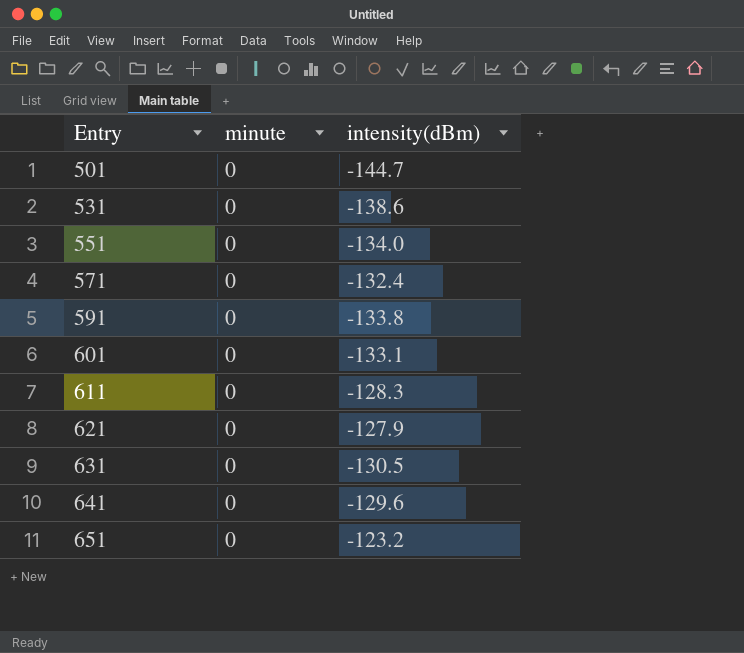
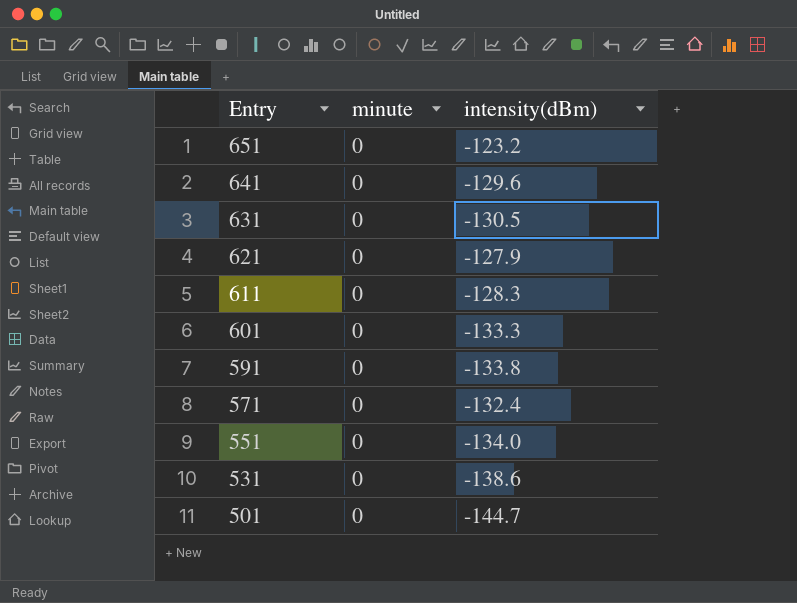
row order: Entry ascending -> Entry descending
601 | intensity(dBm): -133.1 -> -133.3

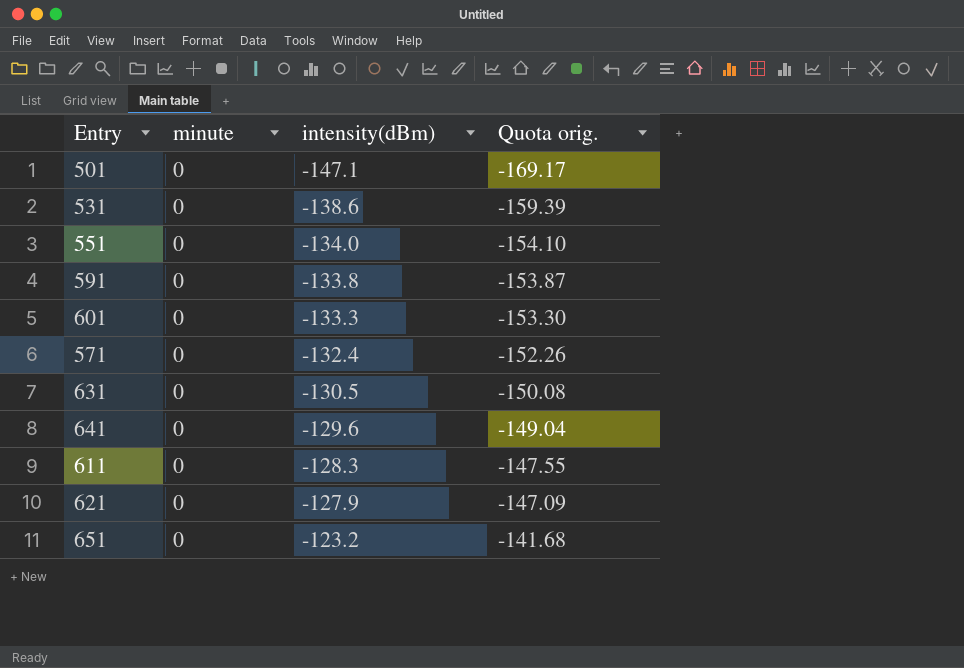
row order: Entry descending -> intensity(dBm) ascending
column Quota orig. | formula: none -> [intensity(dBm)] * 1.15
501 | intensity(dBm): -144.7 -> -147.1

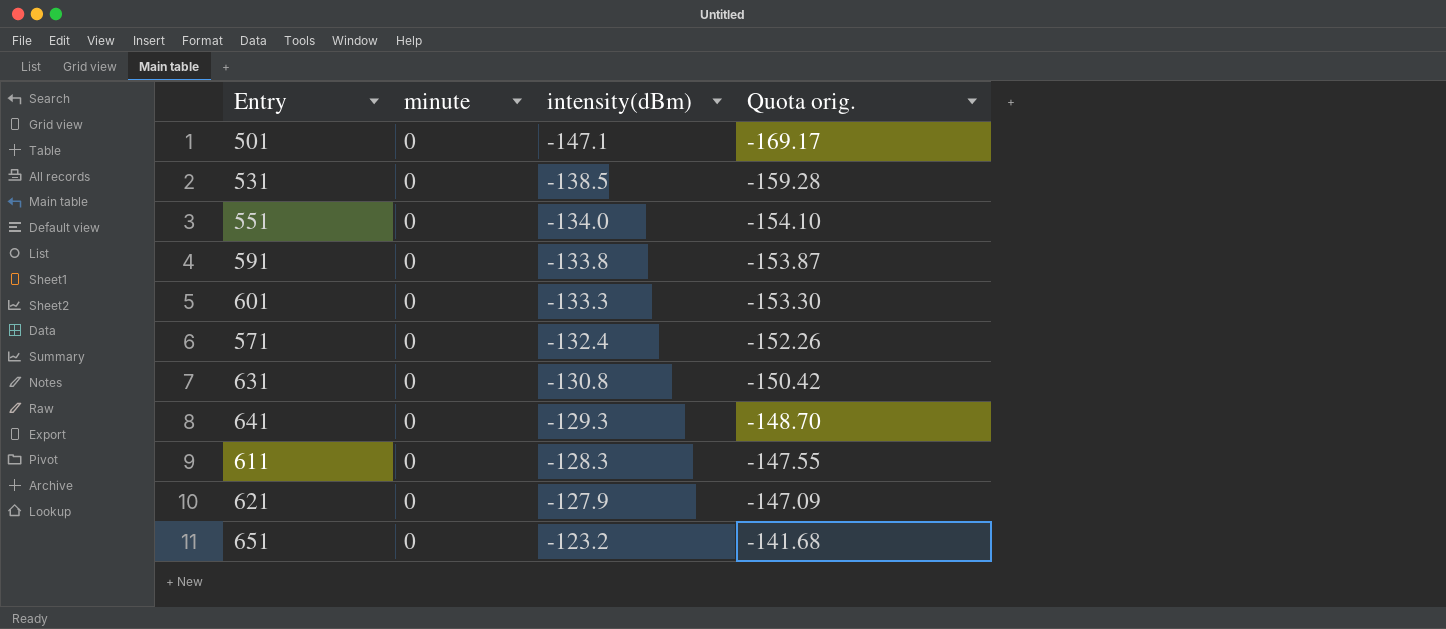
531 | intensity(dBm): -138.6 -> -138.5
531 | Quota orig.: -159.39 -> -159.28
631 | intensity(dBm): -130.5 -> -130.8
631 | Quota orig.: -150.08 -> -150.42
641 | intensity(dBm): -129.6 -> -129.3
641 | Quota orig.: -149.04 -> -148.70

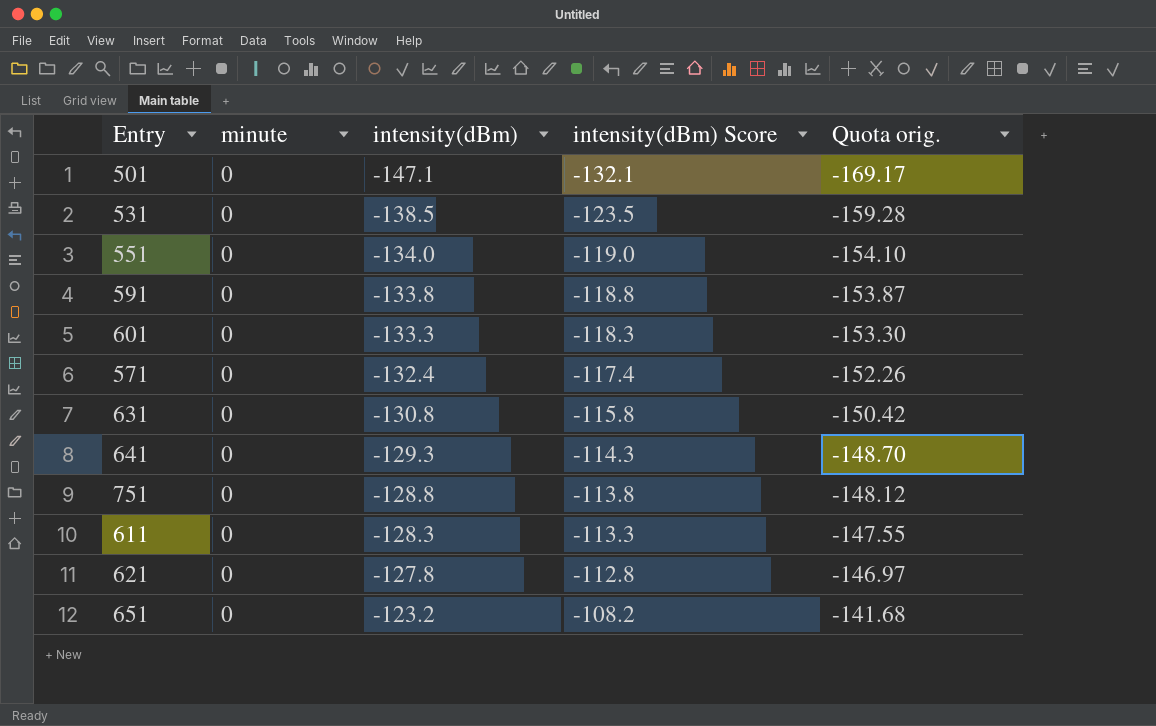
column intensity(dBm) Score | formula: none -> [intensity(dBm)] + 15
row 751: none -> 0 | -128.8 | -113.8 | -148.12
621 | intensity(dBm): -127.9 -> -127.8
621 | Quota orig.: -147.09 -> -146.97

